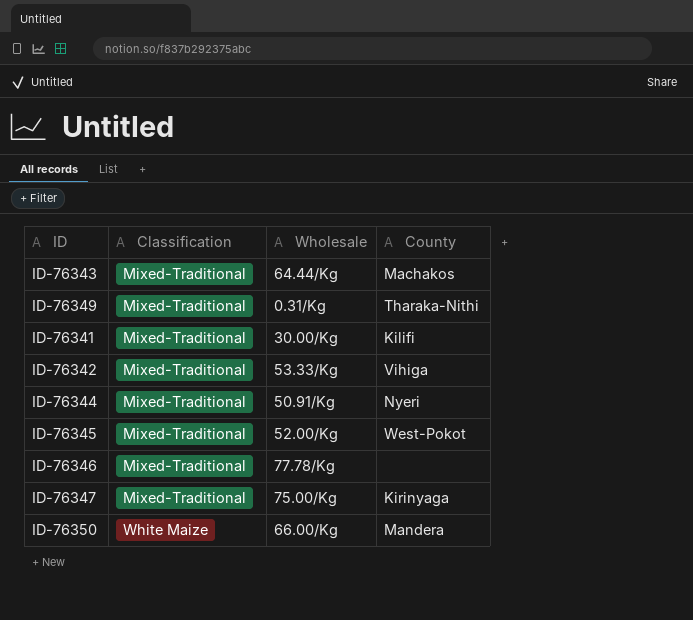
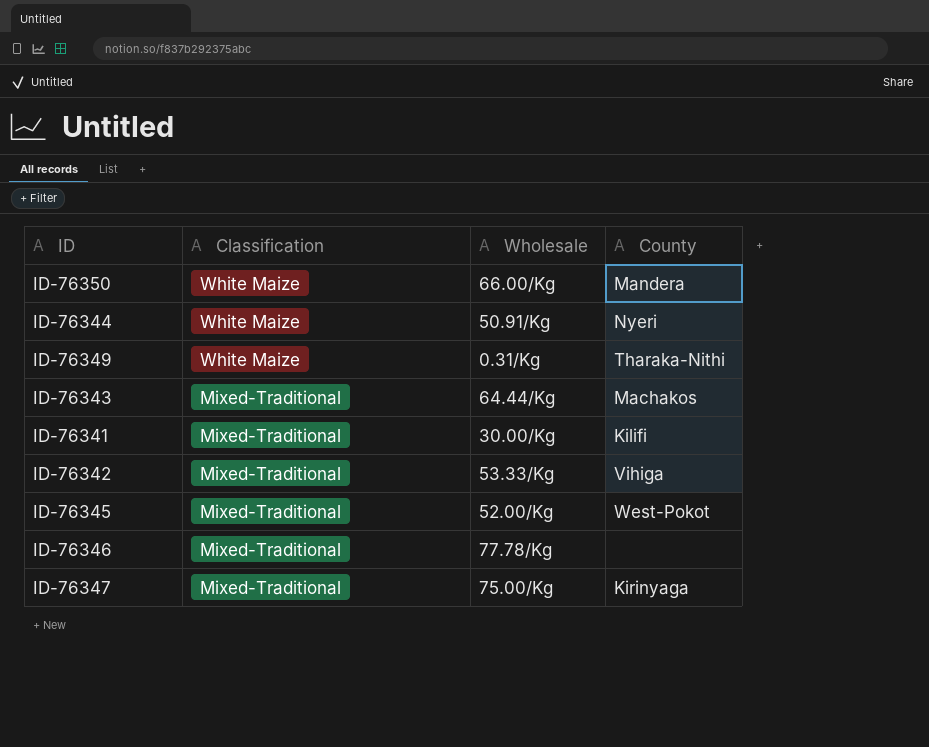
row order: Classification ascending -> Classification descending
ID-76344 | Classification: Mixed-Traditional -> White Maize
ID-76349 | Classification: Mixed-Traditional -> White Maize

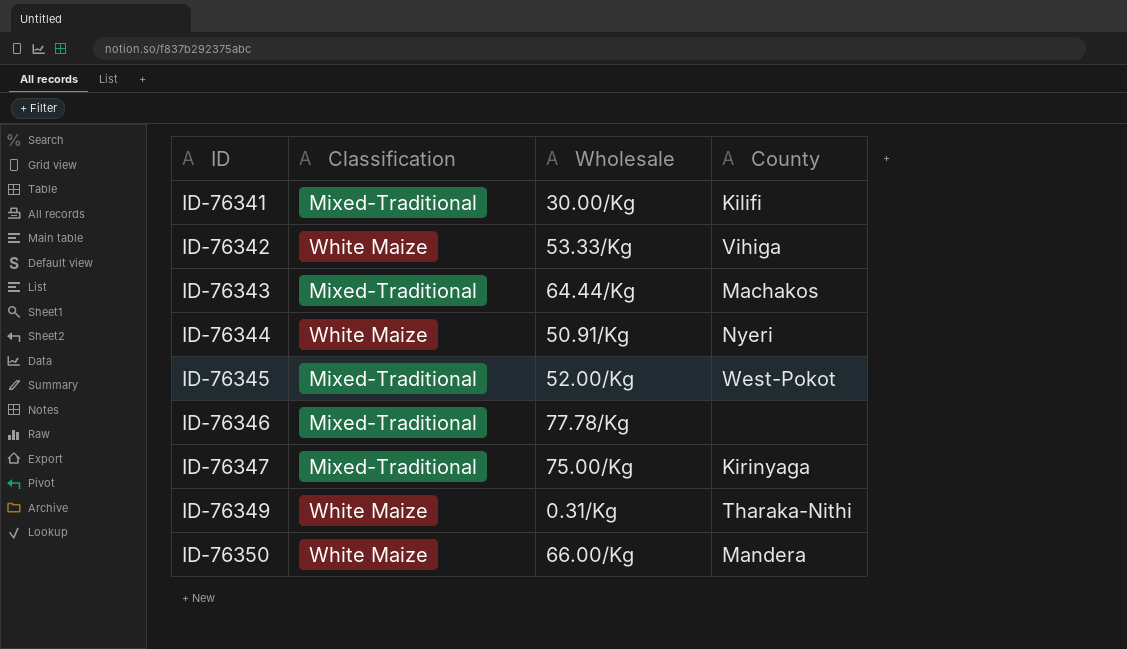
row order: Classification descending -> ID ascending
ID-76342 | Classification: Mixed-Traditional -> White Maize

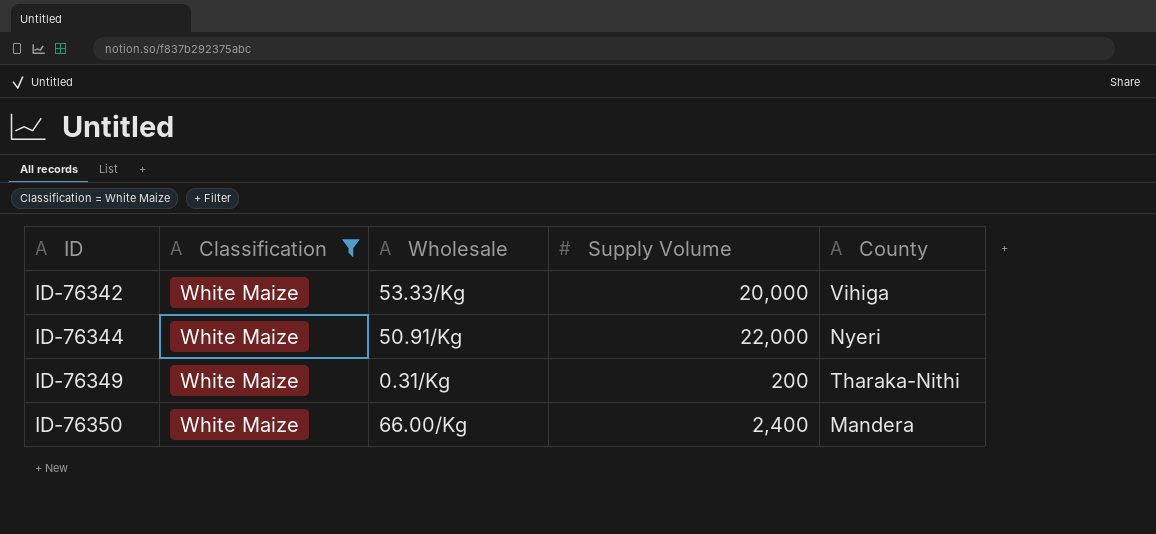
filter: none -> Classification = White Maize
column Supply Volume | position: none -> 4

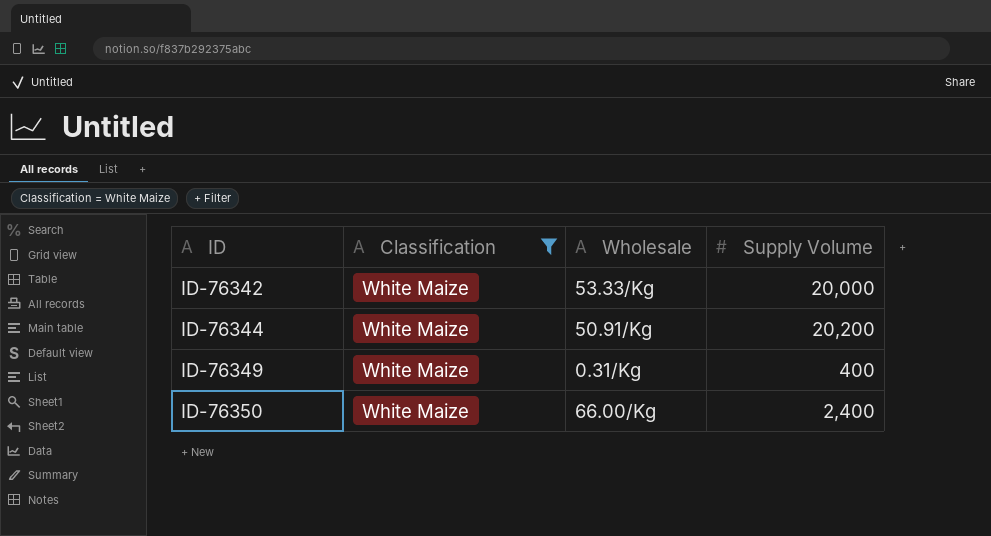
column County | position: 5 -> none
ID-76344 | Supply Volume: 22,000 -> 20,200
ID-76349 | Supply Volume: 200 -> 400

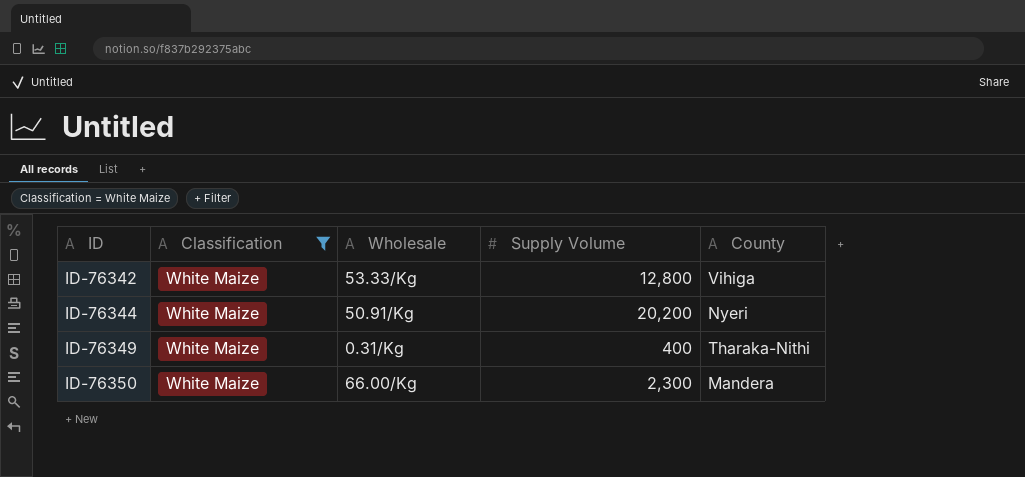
column County | position: none -> 5
ID-76342 | Supply Volume: 20,000 -> 12,800
ID-76350 | Supply Volume: 2,400 -> 2,300

